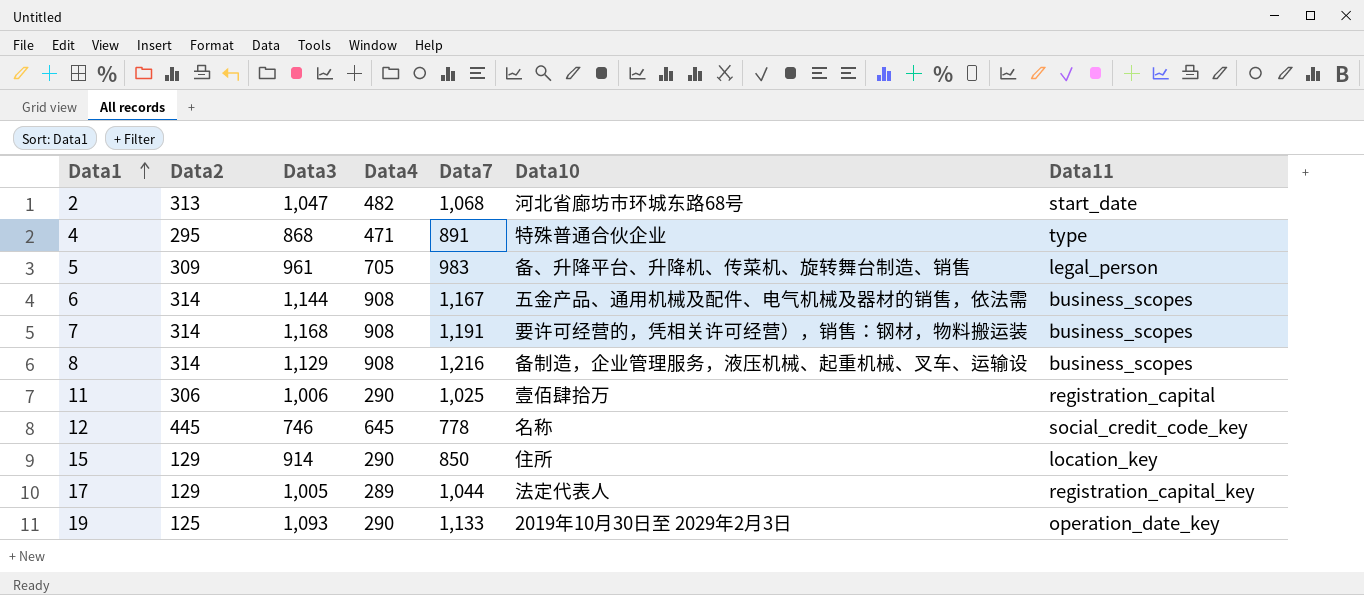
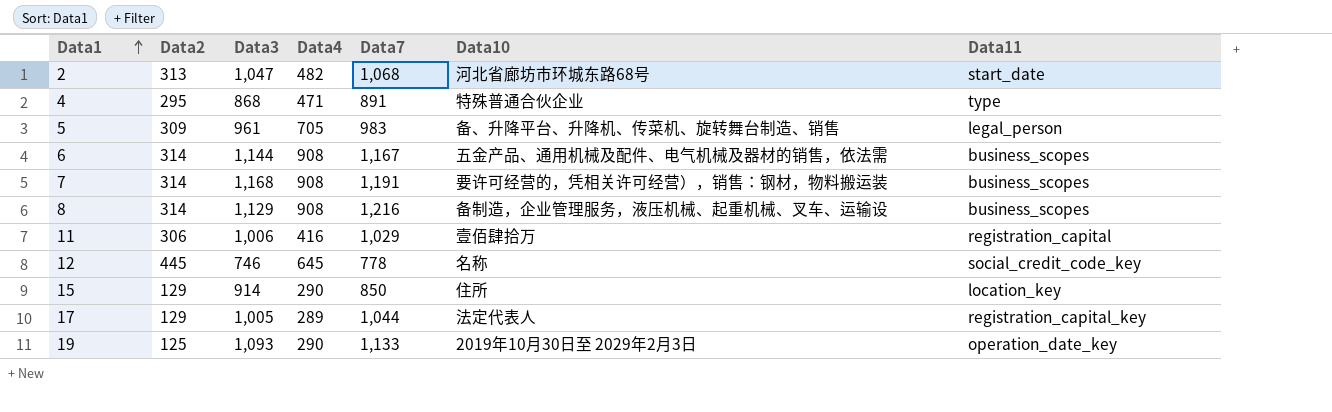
11 | Data4: 290 -> 416
11 | Data7: 1,025 -> 1,029

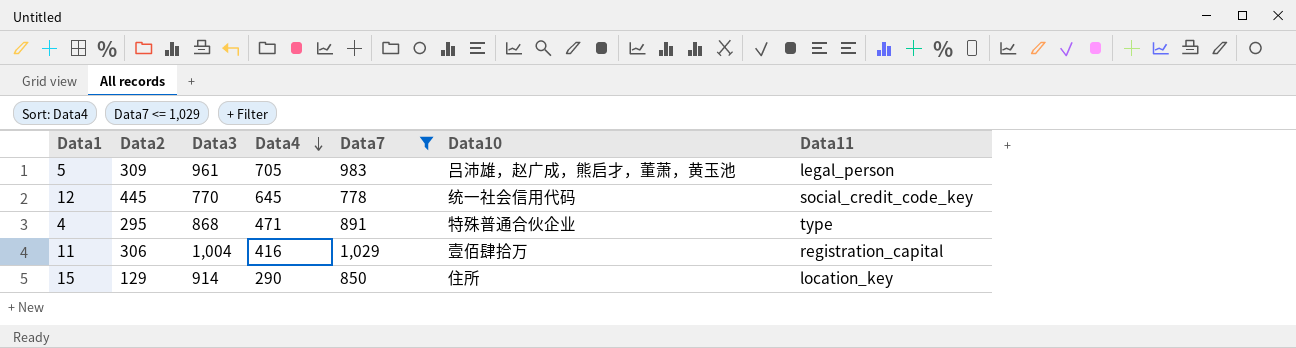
filter: none -> Data7 <= 1,029
row order: Data1 ascending -> Data4 descending
5 | Data10: 备、升降平台、升降机、传菜机、旋转舞台制造、销售 -> 吕沛雄，赵广成，熊启才，董萧，黄玉池
12 | Data3: 746 -> 770
12 | Data10: 名称 -> 统一社会信用代码
11 | Data3: 1,006 -> 1,004

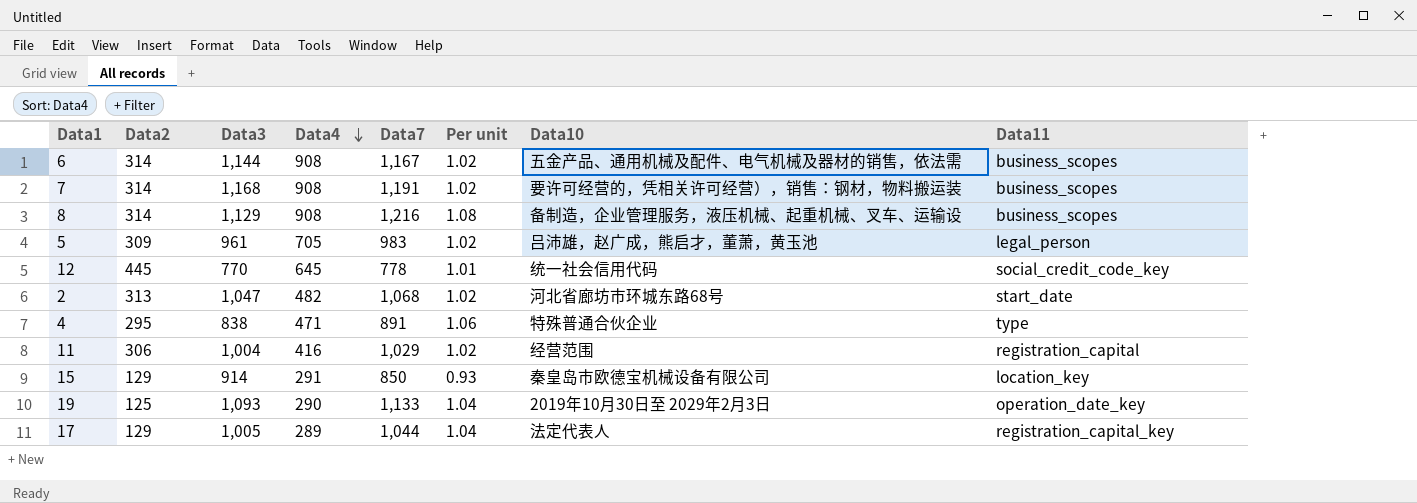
filter: Data7 <= 1,029 -> none
column Per unit | formula: none -> [Data7] / [Data3]
4 | Data3: 868 -> 838
11 | Data10: 壹佰肆拾万 -> 经营范围
15 | Data4: 290 -> 291
15 | Data10: 住所 -> 秦皇岛市欧德宝机械设备有限公司

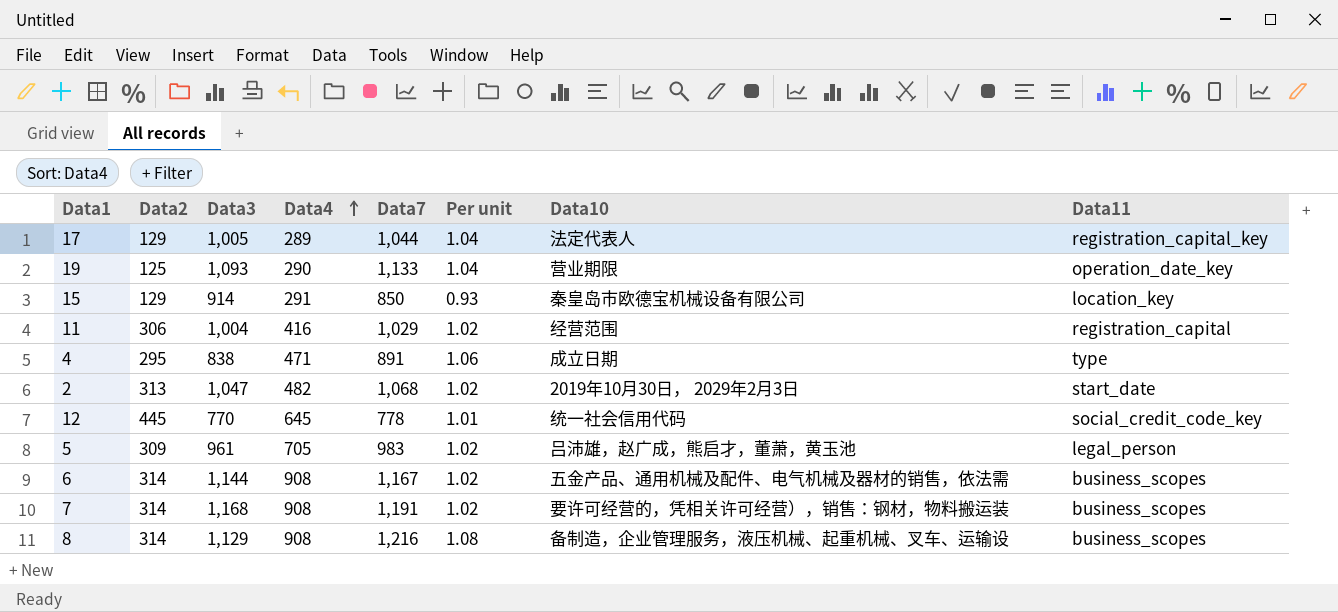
row order: Data4 descending -> Data4 ascending
19 | Data10: 2019年10月30日至 2029年2月3日 -> 营业期限
4 | Data10: 特殊普通合伙企业 -> 成立日期
2 | Data10: 河北省廊坊市环城东路68号 -> 2019年10月30日， 2029年2月3日

